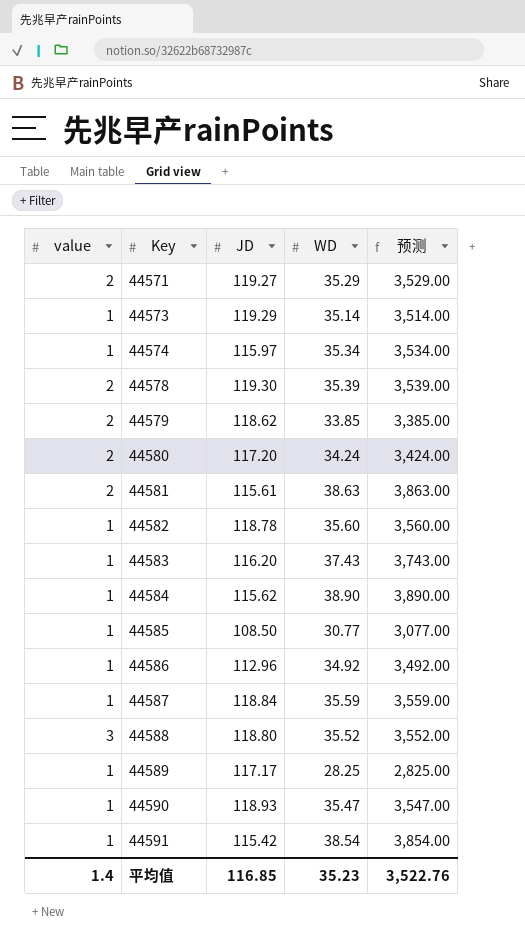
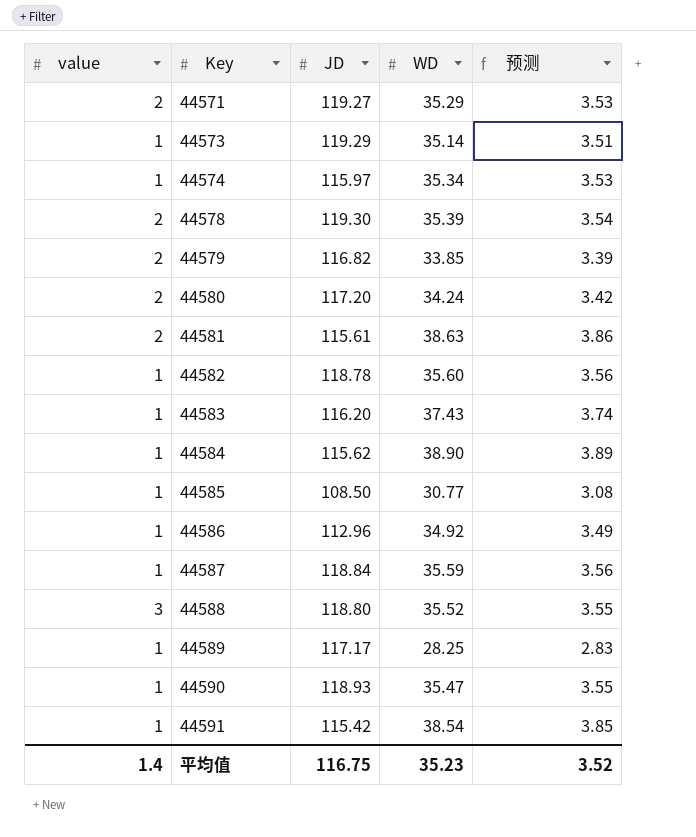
column 预测 | formula: [WD] * 100 -> [WD] * 0.1
44579 | JD: 118.62 -> 116.82
平均值 | JD: 116.85 -> 116.75
平均值 | 预测: 3,522.76 -> 3.52

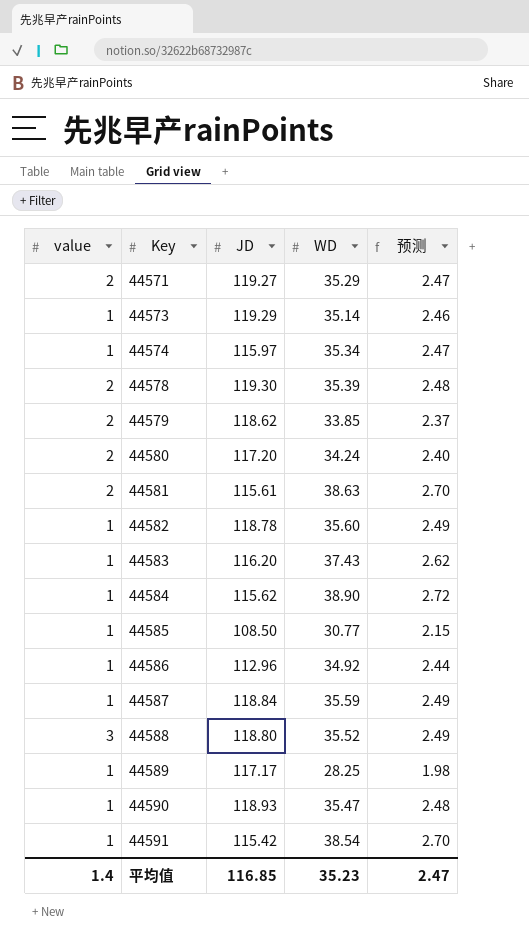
column 预测 | formula: [WD] * 0.1 -> [WD] * 0.07
44579 | JD: 116.82 -> 118.62
平均值 | JD: 116.75 -> 116.85
平均值 | 预测: 3.52 -> 2.47

